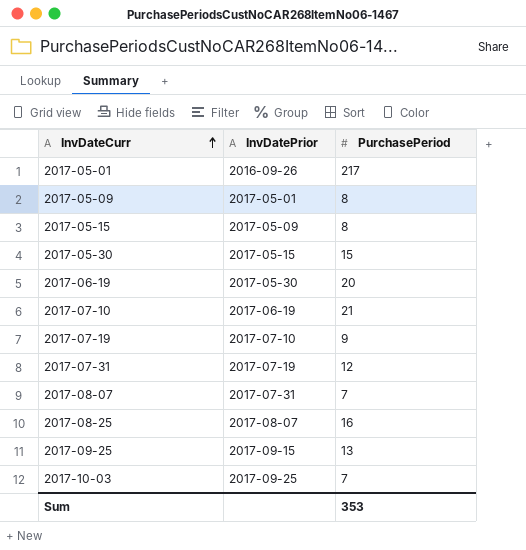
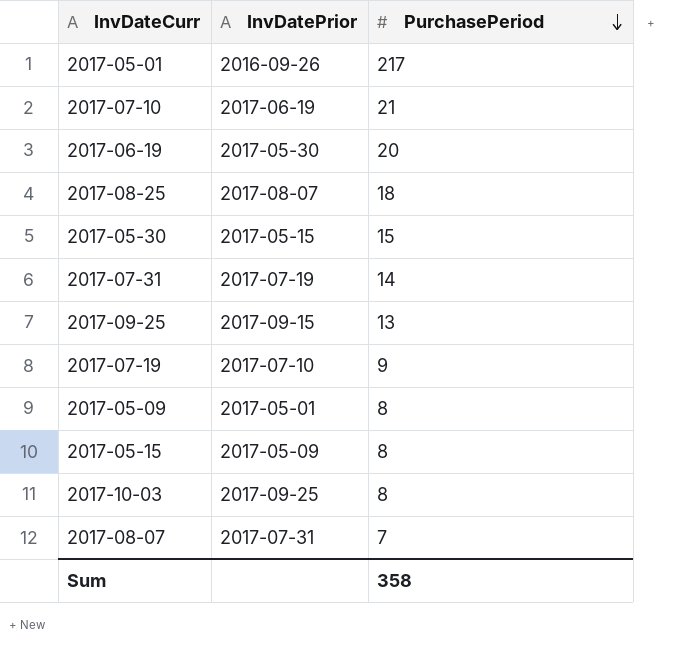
row order: InvDateCurr ascending -> PurchasePeriod descending
2017-08-25 | PurchasePeriod: 16 -> 18
2017-07-31 | PurchasePeriod: 12 -> 14
2017-10-03 | PurchasePeriod: 7 -> 8
Sum | PurchasePeriod: 353 -> 358

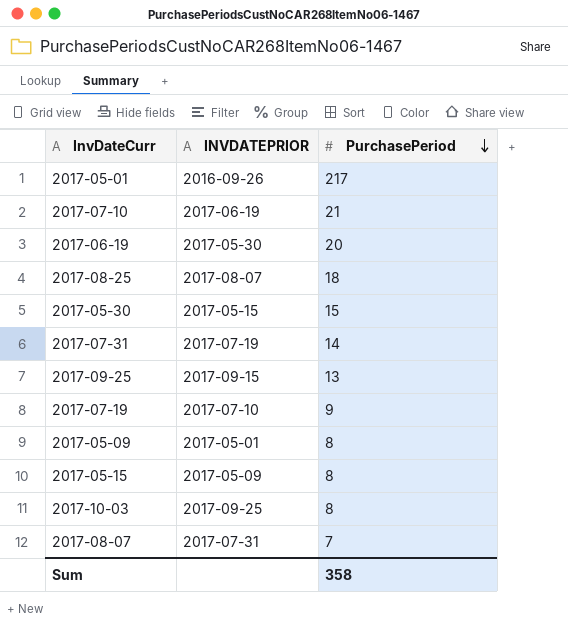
column name: InvDatePrior -> INVDATEPRIOR

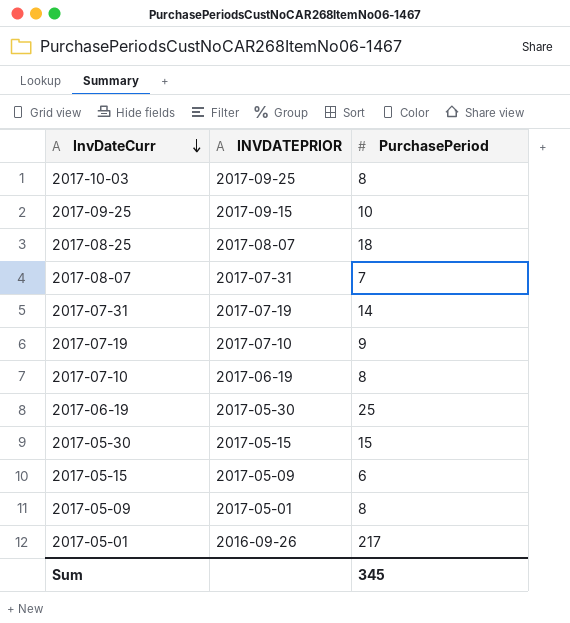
row order: PurchasePeriod descending -> InvDateCurr descending
2017-09-25 | PurchasePeriod: 13 -> 10
2017-07-10 | PurchasePeriod: 21 -> 8
2017-06-19 | PurchasePeriod: 20 -> 25
2017-05-15 | PurchasePeriod: 8 -> 6
Sum | PurchasePeriod: 358 -> 345

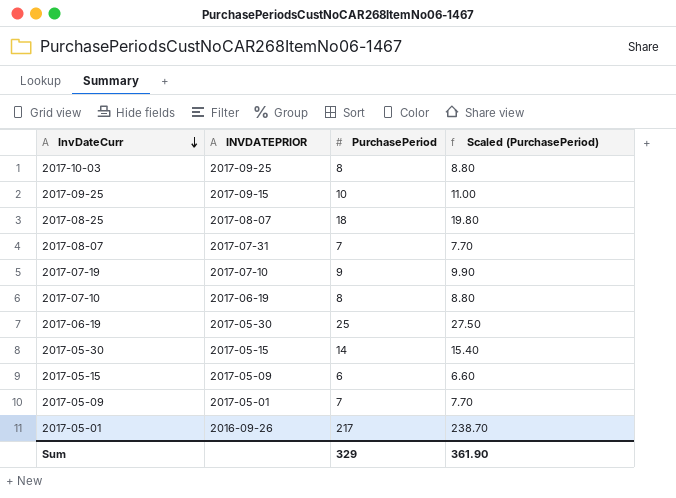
column Scaled (PurchasePeriod) | formula: none -> [PurchasePeriod] * 1.1
row 2017-07-31: 2017-07-19 | 14 -> none
2017-05-30 | PurchasePeriod: 15 -> 14
2017-05-09 | PurchasePeriod: 8 -> 7
Sum | PurchasePeriod: 345 -> 329

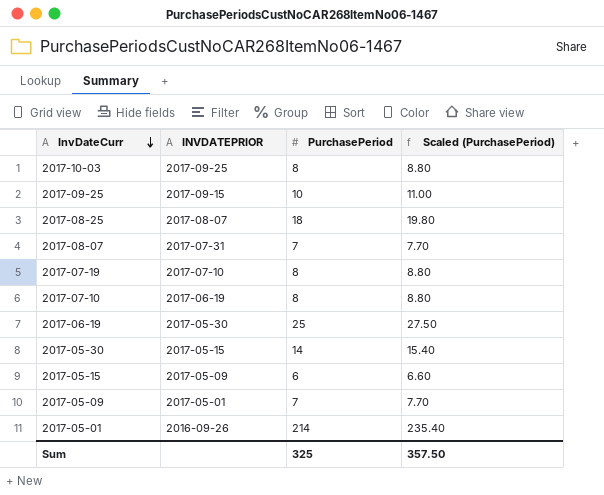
2017-07-19 | PurchasePeriod: 9 -> 8
2017-07-19 | Scaled (PurchasePeriod): 9.90 -> 8.80
2017-05-01 | PurchasePeriod: 217 -> 214
2017-05-01 | Scaled (PurchasePeriod): 238.70 -> 235.40
Sum | PurchasePeriod: 329 -> 325
Sum | Scaled (PurchasePeriod): 361.90 -> 357.50

